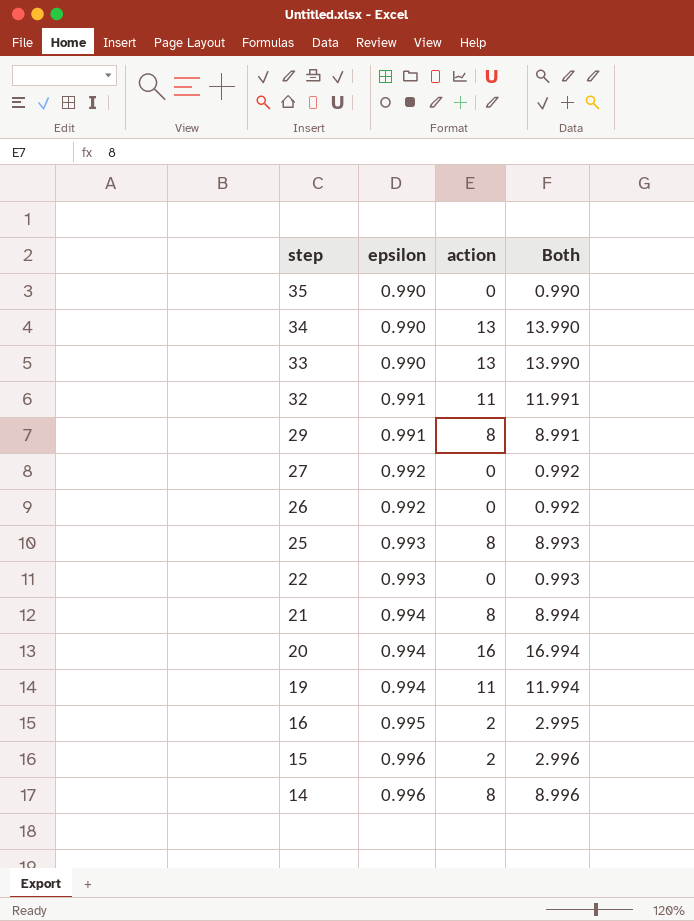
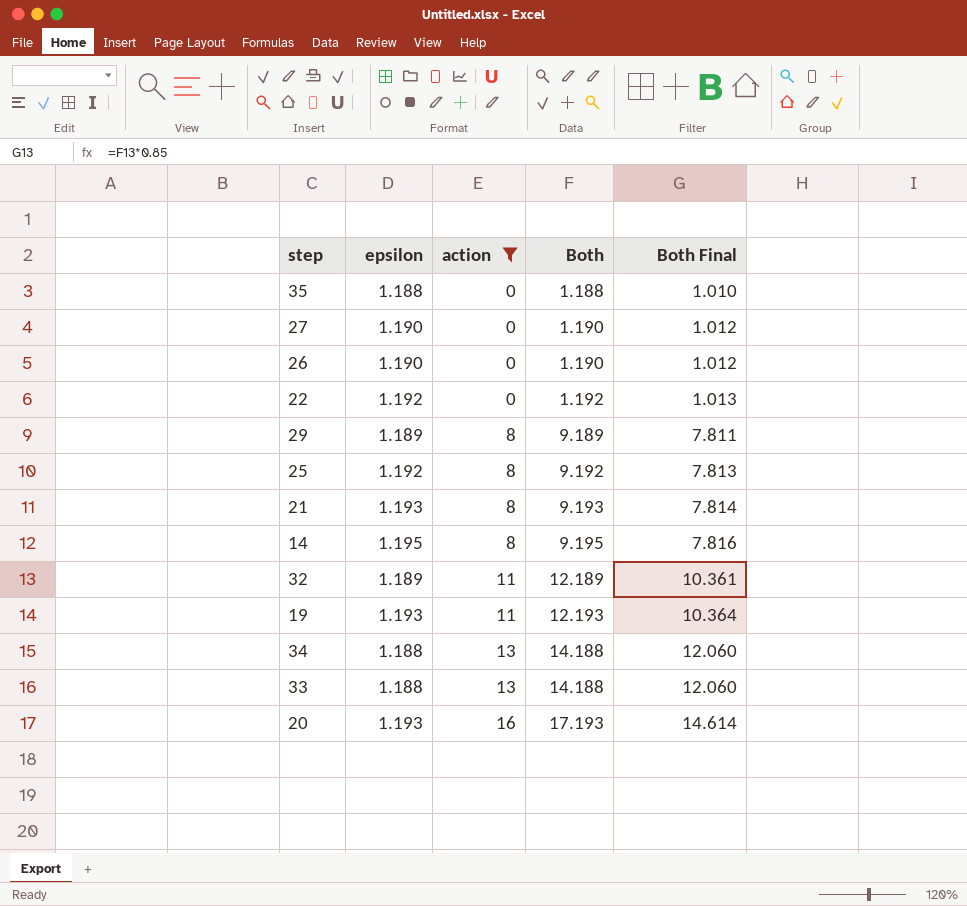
filter: none -> action != 2
row order: step descending -> action ascending
column Both Final | formula: none -> [Both] * 0.85
35 | epsilon: 0.990 -> 1.188
35 | Both: 0.990 -> 1.188
27 | epsilon: 0.992 -> 1.190
27 | Both: 0.992 -> 1.190
26 | epsilon: 0.992 -> 1.190
26 | Both: 0.992 -> 1.190
22 | epsilon: 0.993 -> 1.192
22 | Both: 0.993 -> 1.192
29 | epsilon: 0.991 -> 1.189
29 | Both: 8.991 -> 9.189
25 | epsilon: 0.993 -> 1.192
25 | Both: 8.993 -> 9.192
21 | epsilon: 0.994 -> 1.193
21 | Both: 8.994 -> 9.193
14 | epsilon: 0.996 -> 1.195
14 | Both: 8.996 -> 9.195
32 | epsilon: 0.991 -> 1.189
32 | Both: 11.991 -> 12.189
19 | epsilon: 0.994 -> 1.193
19 | Both: 11.994 -> 12.193
34 | epsilon: 0.990 -> 1.188
34 | Both: 13.990 -> 14.188
33 | epsilon: 0.990 -> 1.188
33 | Both: 13.990 -> 14.188
20 | epsilon: 0.994 -> 1.193
20 | Both: 16.994 -> 17.193

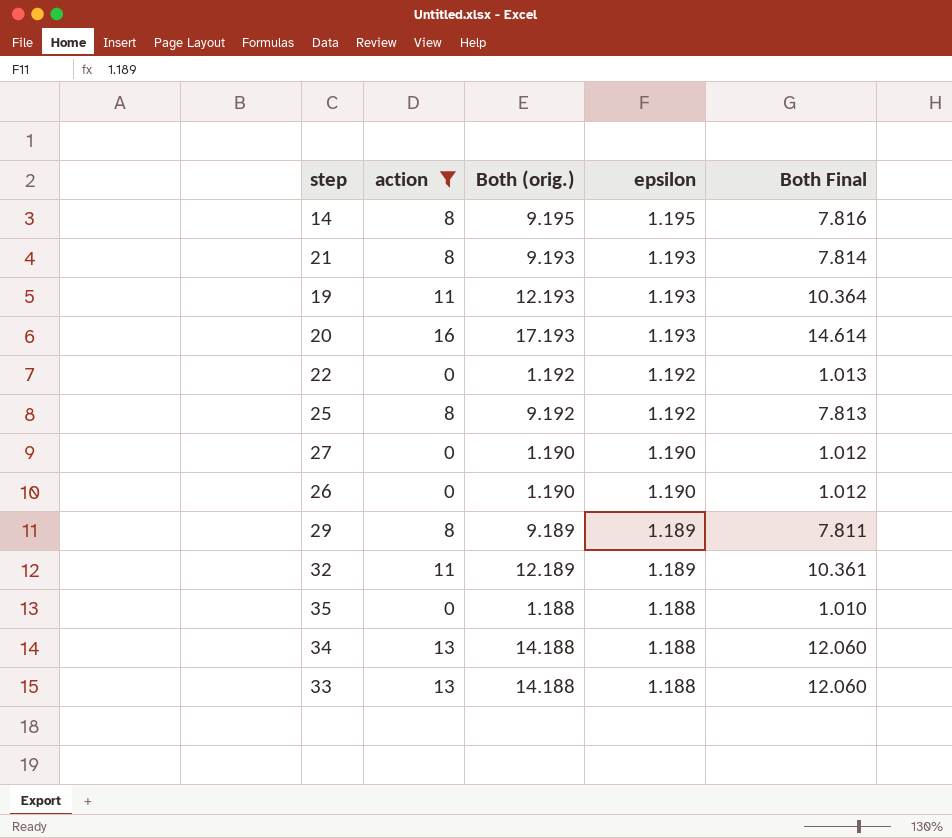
row order: action ascending -> epsilon descending
column name: Both -> Both (orig.)
column epsilon | position: 2 -> 4

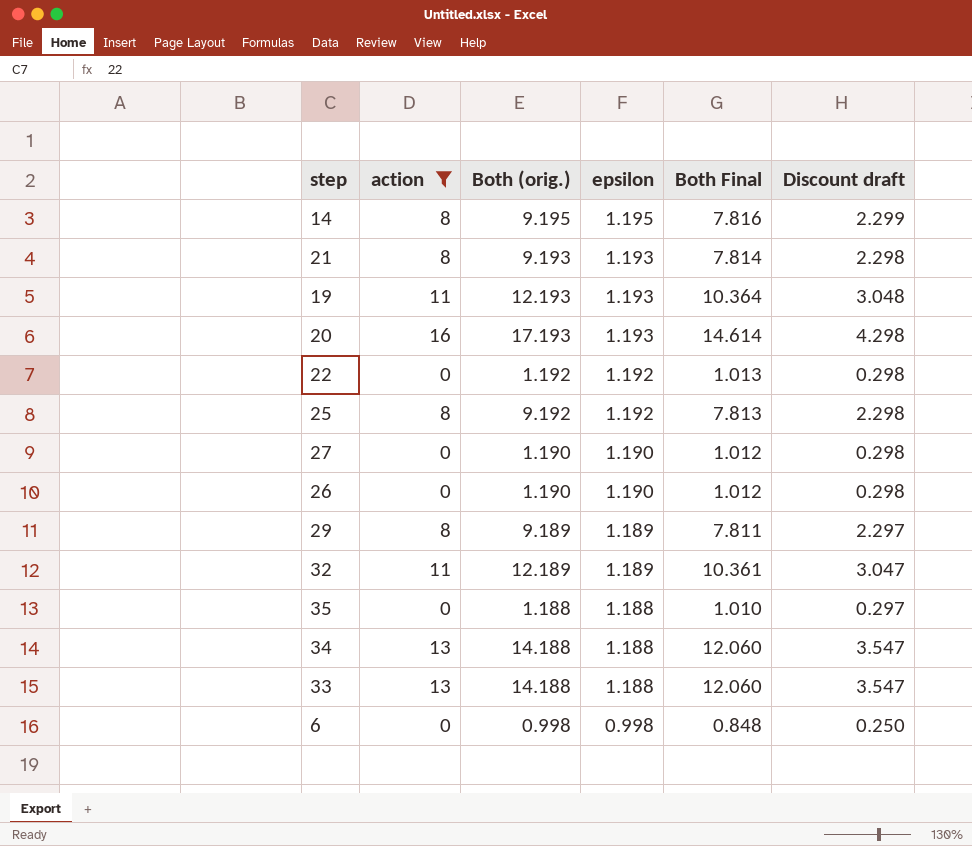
column Discount draft | formula: none -> [Both (orig.)] * 0.25
row 6: none -> 0 | 0.998 | 0.998 | 0.848 | 0.250

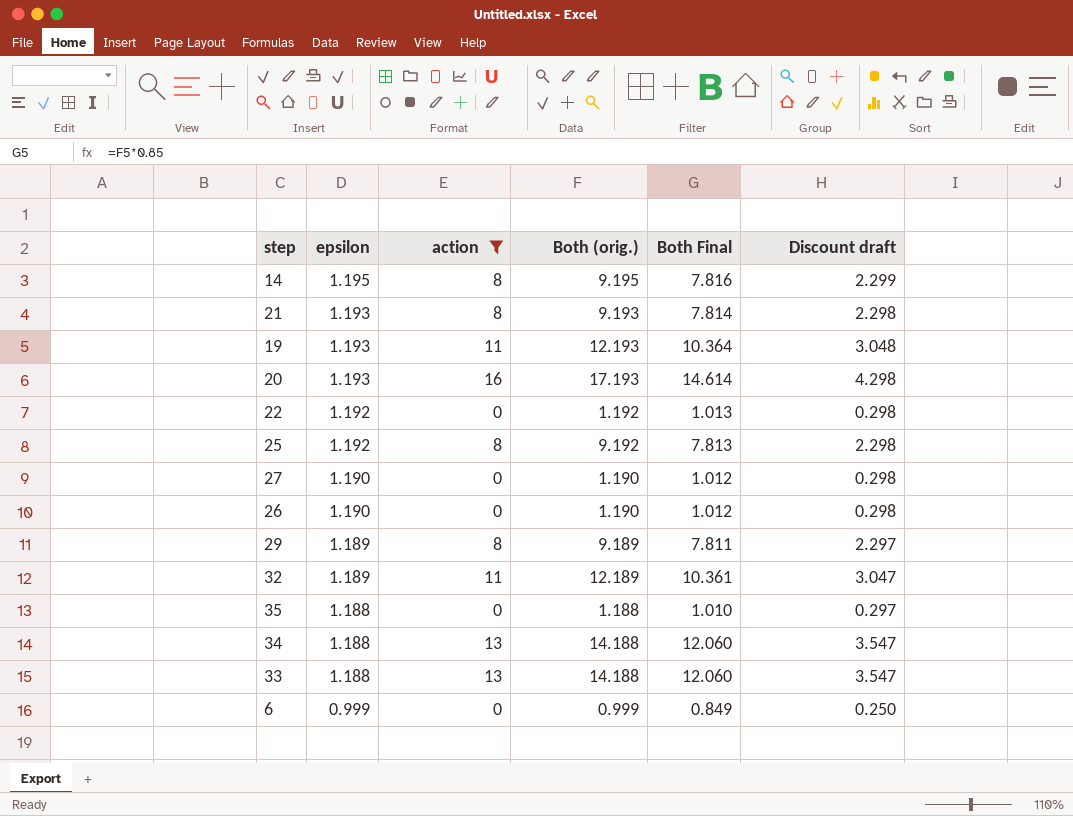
column epsilon | position: 4 -> 2
6 | epsilon: 0.998 -> 0.999
6 | Both (orig.): 0.998 -> 0.999
6 | Both Final: 0.848 -> 0.849

